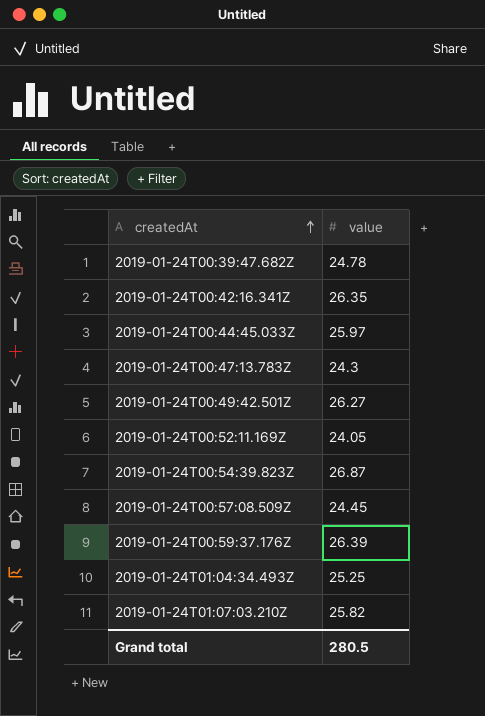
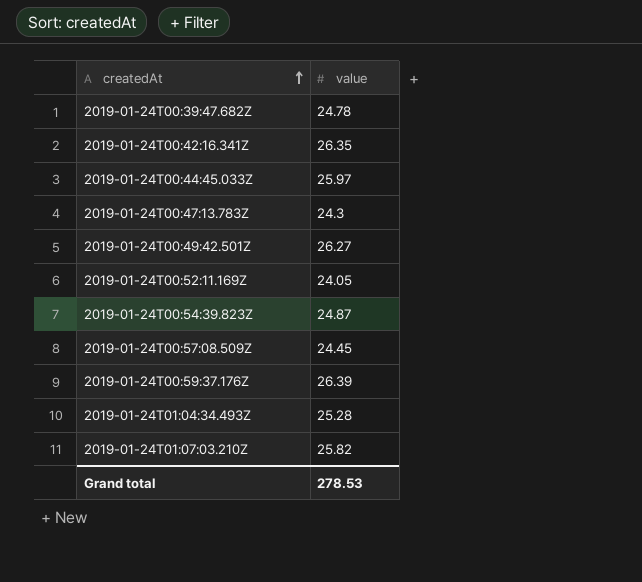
2019-01-24T00:54:39.823Z | value: 26.87 -> 24.87
2019-01-24T01:04:34.493Z | value: 25.25 -> 25.28
Grand total | value: 280.5 -> 278.53

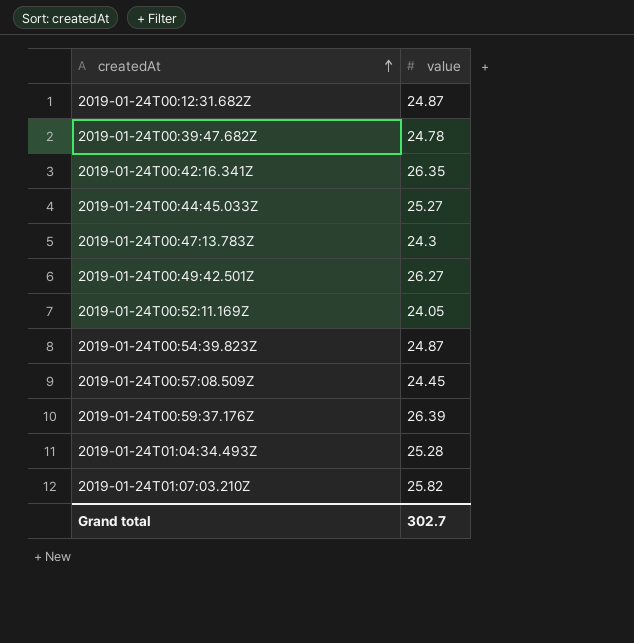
row 2019-01-24T00:12:31.682Z: none -> 24.87
2019-01-24T00:44:45.033Z | value: 25.97 -> 25.27
Grand total | value: 278.53 -> 302.7

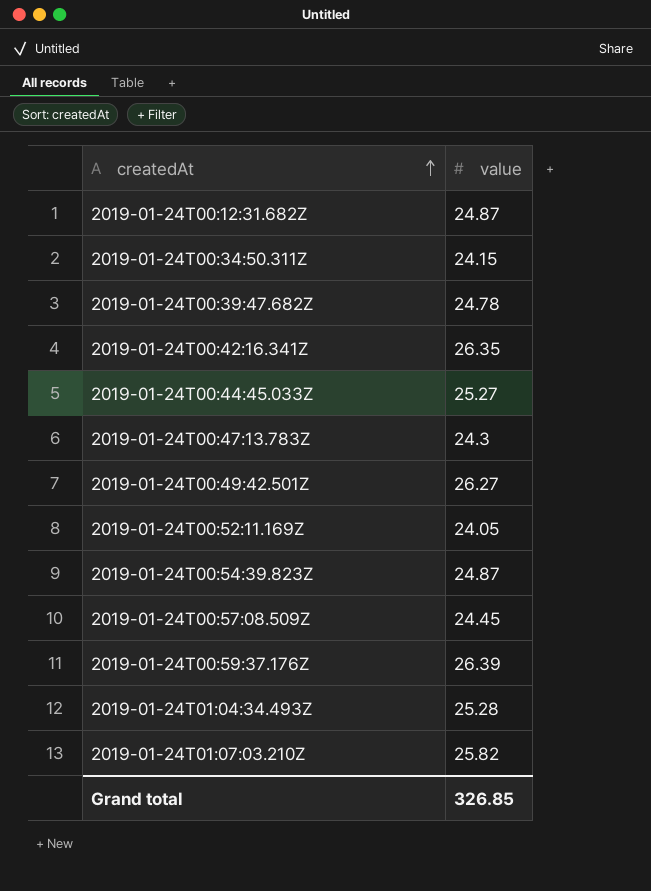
row 2019-01-24T00:34:50.311Z: none -> 24.15
Grand total | value: 302.7 -> 326.85

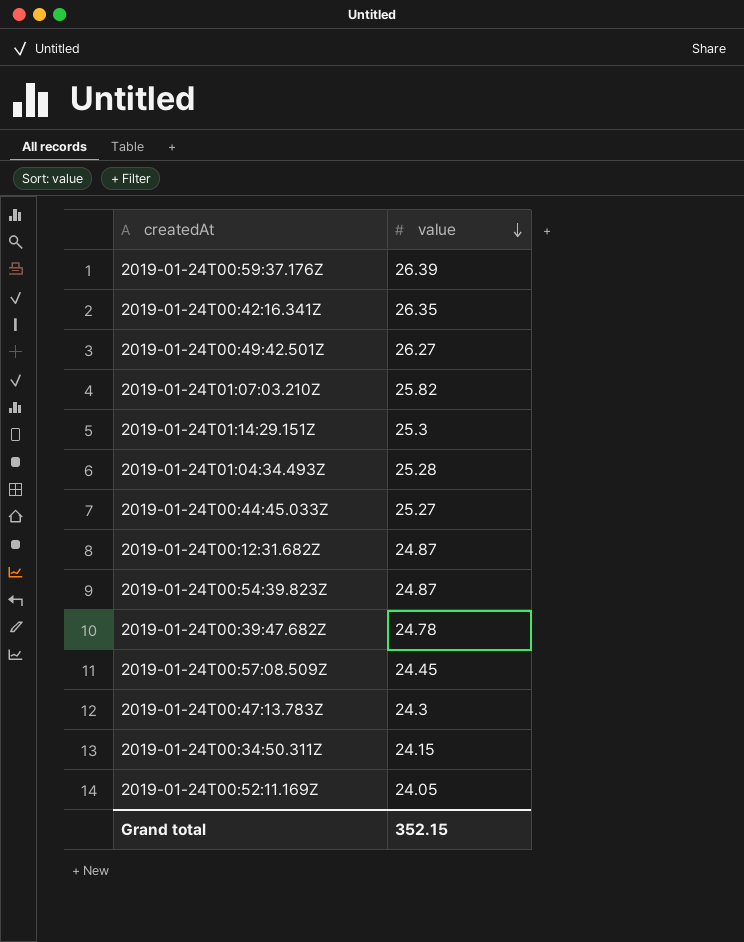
row order: createdAt ascending -> value descending
row 2019-01-24T01:14:29.151Z: none -> 25.3
Grand total | value: 326.85 -> 352.15

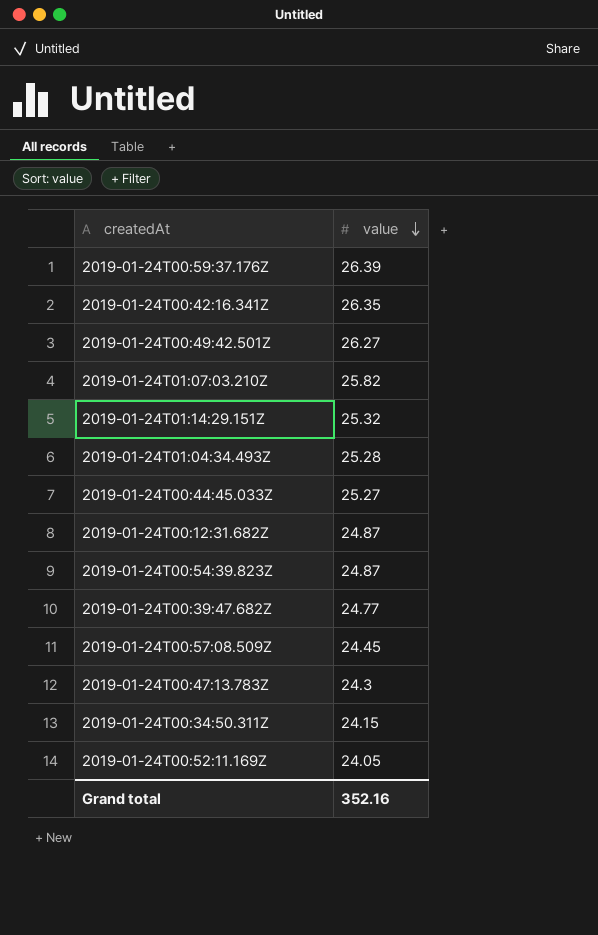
2019-01-24T01:14:29.151Z | value: 25.3 -> 25.32
2019-01-24T00:39:47.682Z | value: 24.78 -> 24.77
Grand total | value: 352.15 -> 352.16

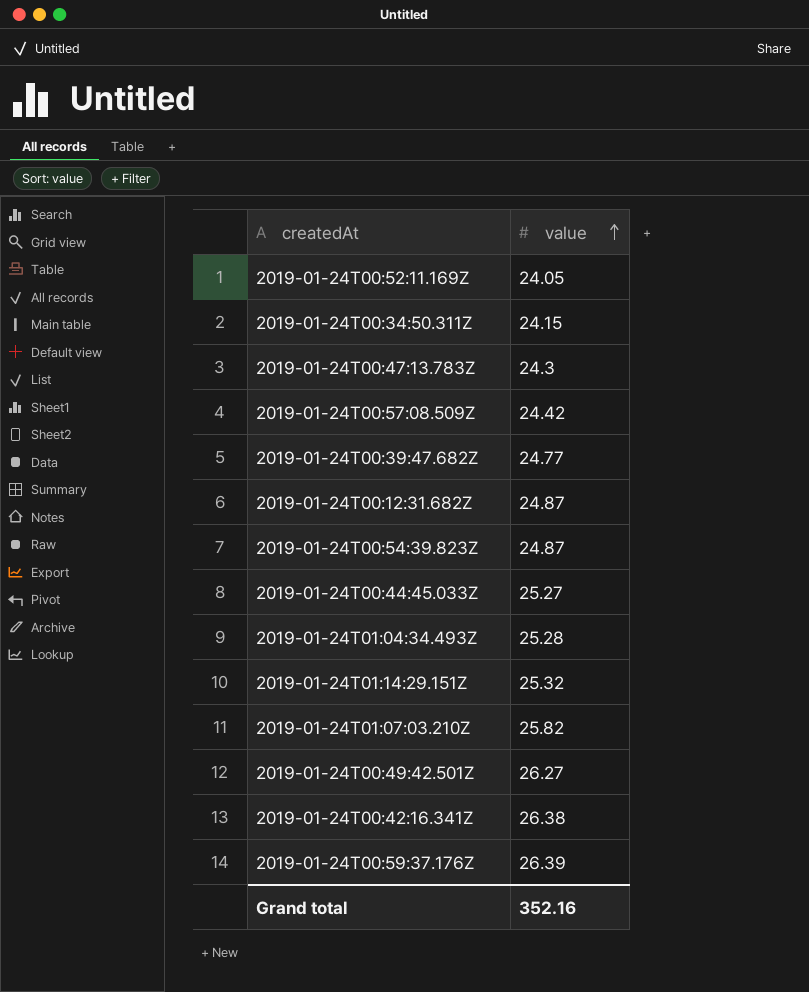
row order: value descending -> value ascending
2019-01-24T00:57:08.509Z | value: 24.45 -> 24.42
2019-01-24T00:42:16.341Z | value: 26.35 -> 26.38

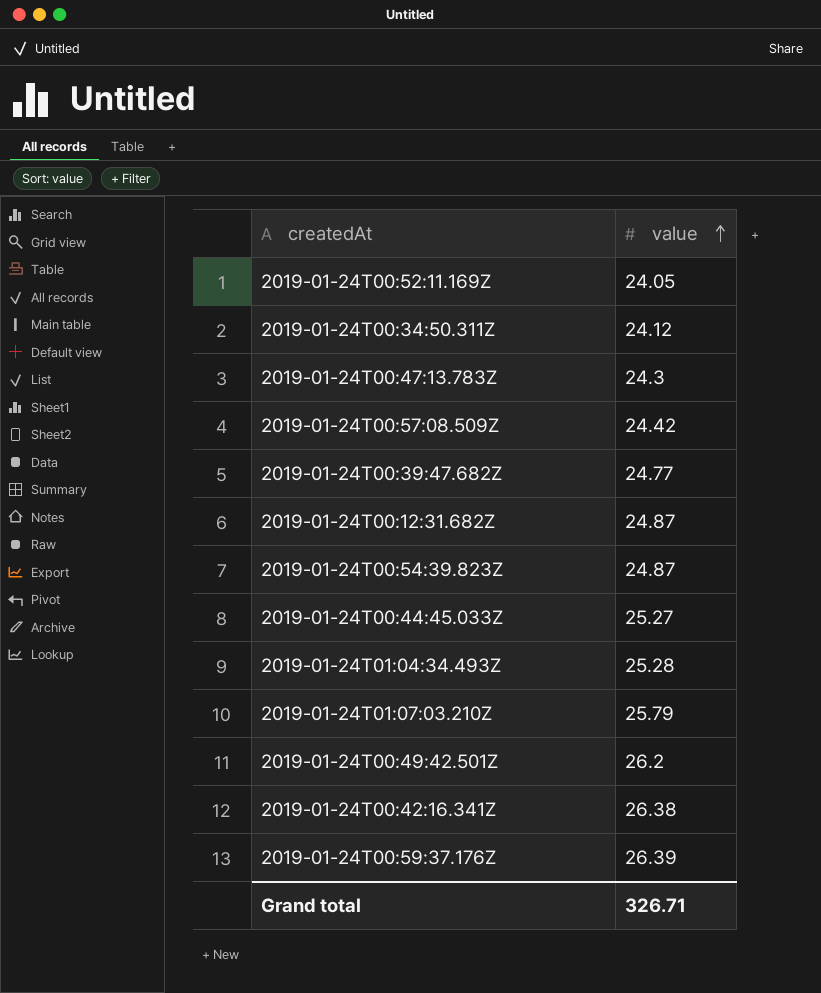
row 2019-01-24T01:14:29.151Z: 25.32 -> none
2019-01-24T00:34:50.311Z | value: 24.15 -> 24.12
2019-01-24T01:07:03.210Z | value: 25.82 -> 25.79
2019-01-24T00:49:42.501Z | value: 26.27 -> 26.2
Grand total | value: 352.16 -> 326.71

